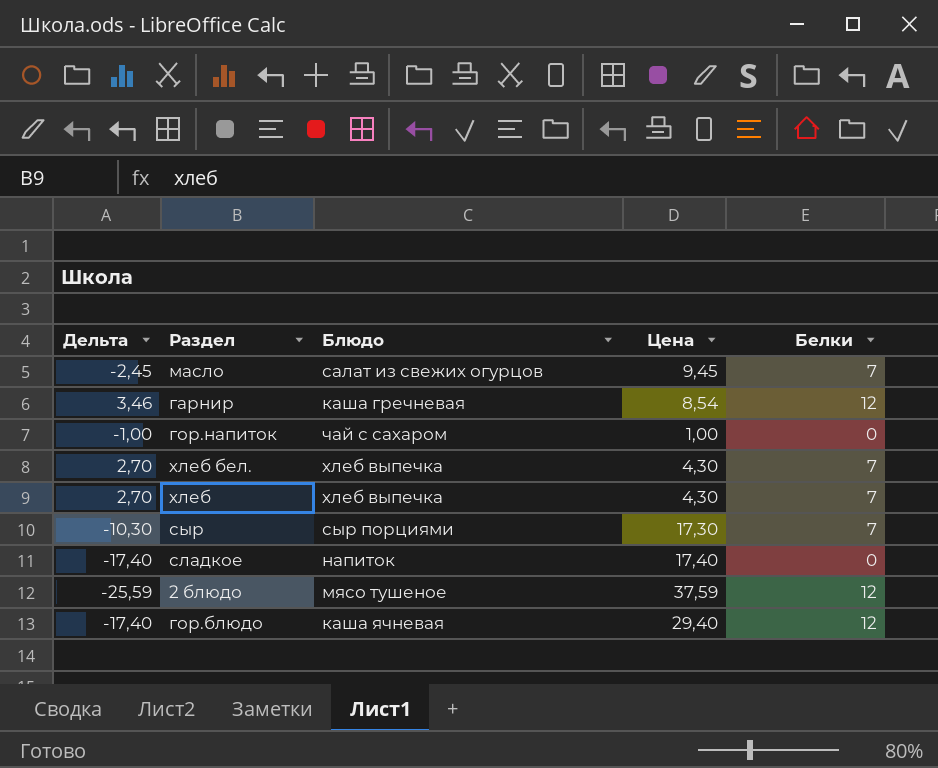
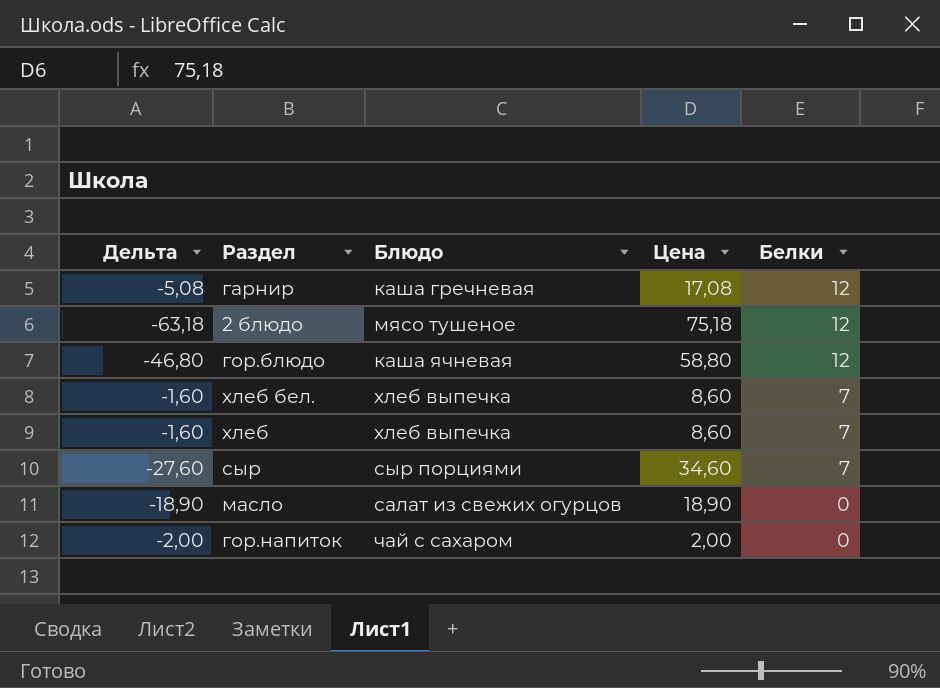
row order: none -> Белки descending
row сладкое: -17,40 | напиток | 17,40 | 0 -> none
гарнир | Дельта: 3,46 -> -5,08
гарнир | Цена: 8,54 -> 17,08
2 блюдо | Дельта: -25,59 -> -63,18
2 блюдо | Цена: 37,59 -> 75,18
гор.блюдо | Дельта: -17,40 -> -46,80
гор.блюдо | Цена: 29,40 -> 58,80
хлеб бел. | Дельта: 2,70 -> -1,60
хлеб бел. | Цена: 4,30 -> 8,60
хлеб | Дельта: 2,70 -> -1,60
хлеб | Цена: 4,30 -> 8,60
сыр | Дельта: -10,30 -> -27,60
сыр | Цена: 17,30 -> 34,60
масло | Дельта: -2,45 -> -18,90
масло | Цена: 9,45 -> 18,90
масло | Белки: 7 -> 0
гор.напиток | Дельта: -1,00 -> -2,00
гор.напиток | Цена: 1,00 -> 2,00

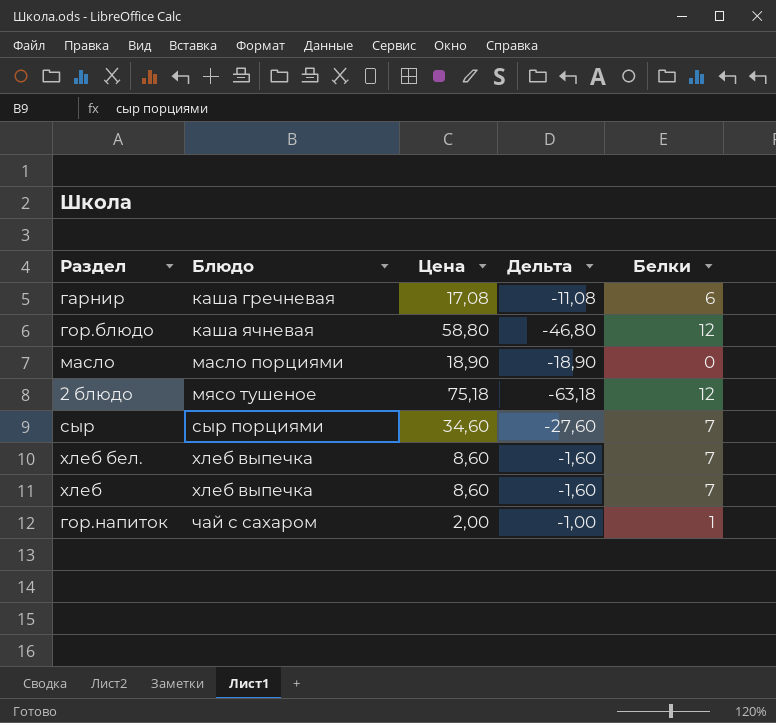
row order: Белки descending -> Блюдо ascending
column Дельта | position: 1 -> 4
гарнир | Дельта: -5,08 -> -11,08
гарнир | Белки: 12 -> 6
масло | Блюдо: салат из свежих огурцов -> масло порциями
гор.напиток | Дельта: -2,00 -> -1,00
гор.напиток | Белки: 0 -> 1

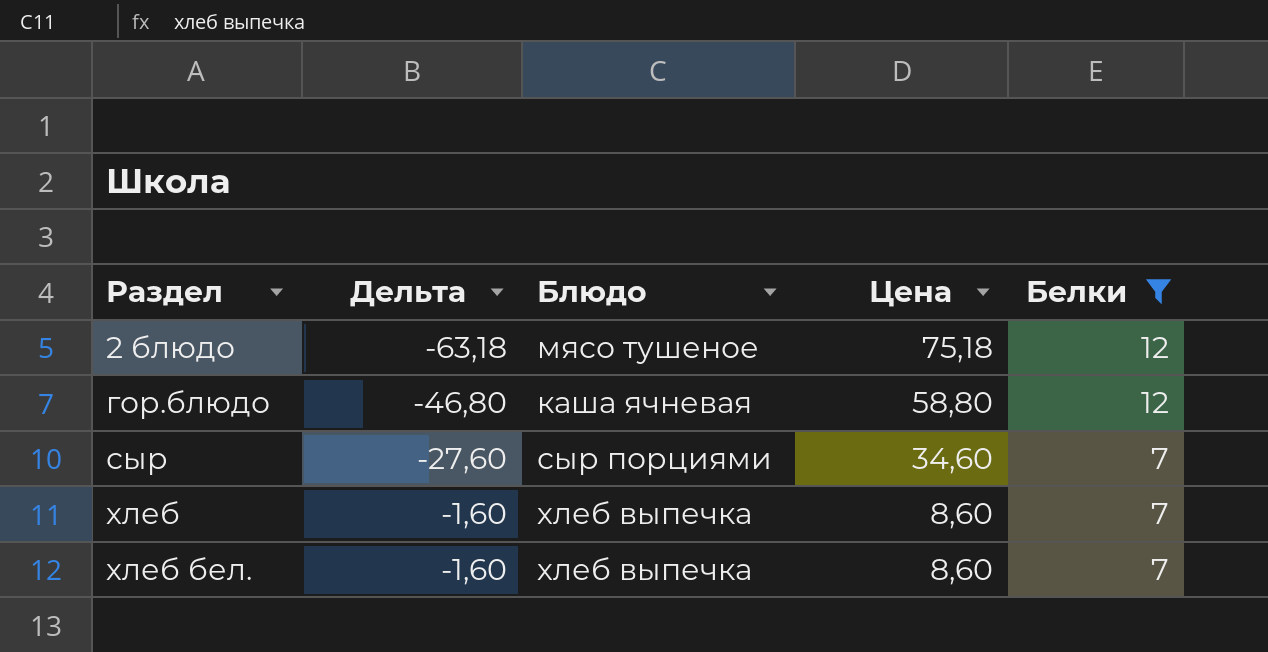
filter: none -> Белки >= 7
row order: Блюдо ascending -> Раздел ascending
column Дельта | position: 4 -> 2

